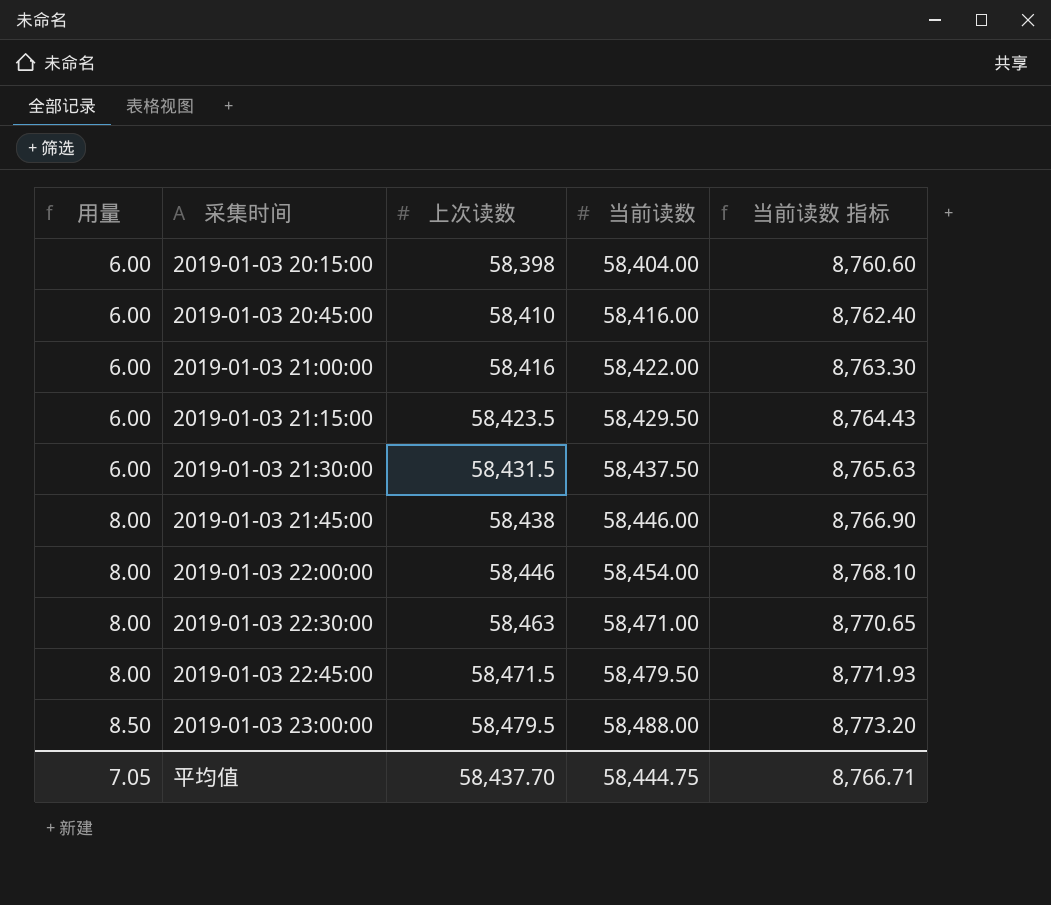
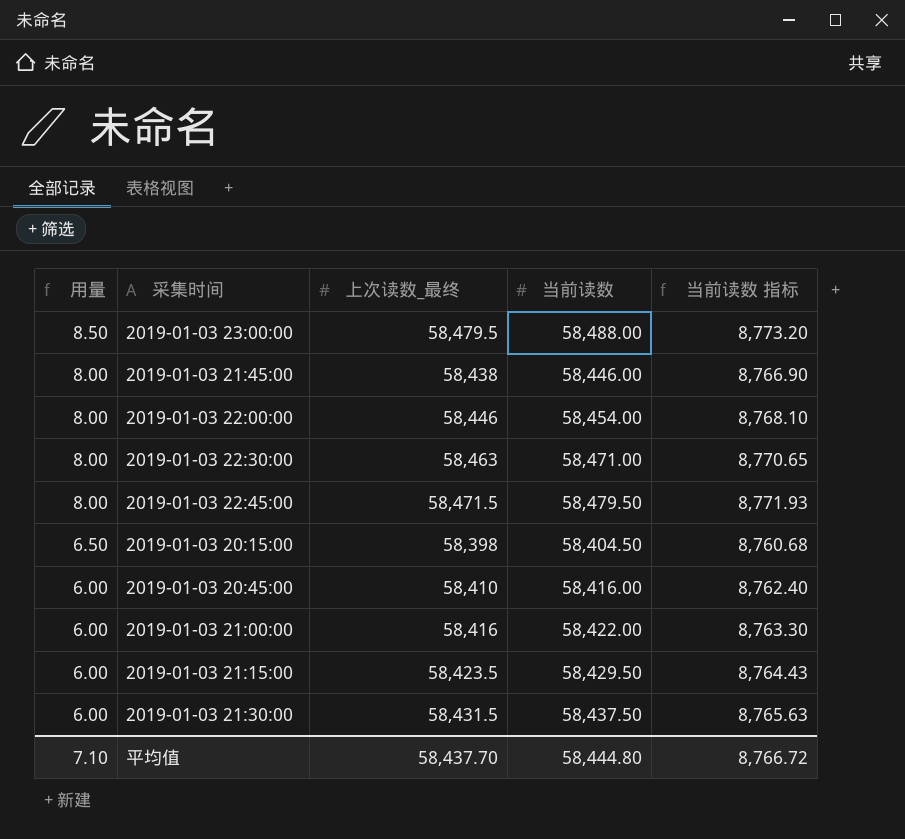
row order: 用量 ascending -> 用量 descending
column name: 上次读数 -> 上次读数_最终
2019-01-03 20:15:00 | 用量: 6.00 -> 6.50
2019-01-03 20:15:00 | 当前读数: 58,404.00 -> 58,404.50
2019-01-03 20:15:00 | 当前读数 指标: 8,760.60 -> 8,760.68
平均值 | 用量: 7.05 -> 7.10
平均值 | 当前读数: 58,444.75 -> 58,444.80
平均值 | 当前读数 指标: 8,766.71 -> 8,766.72

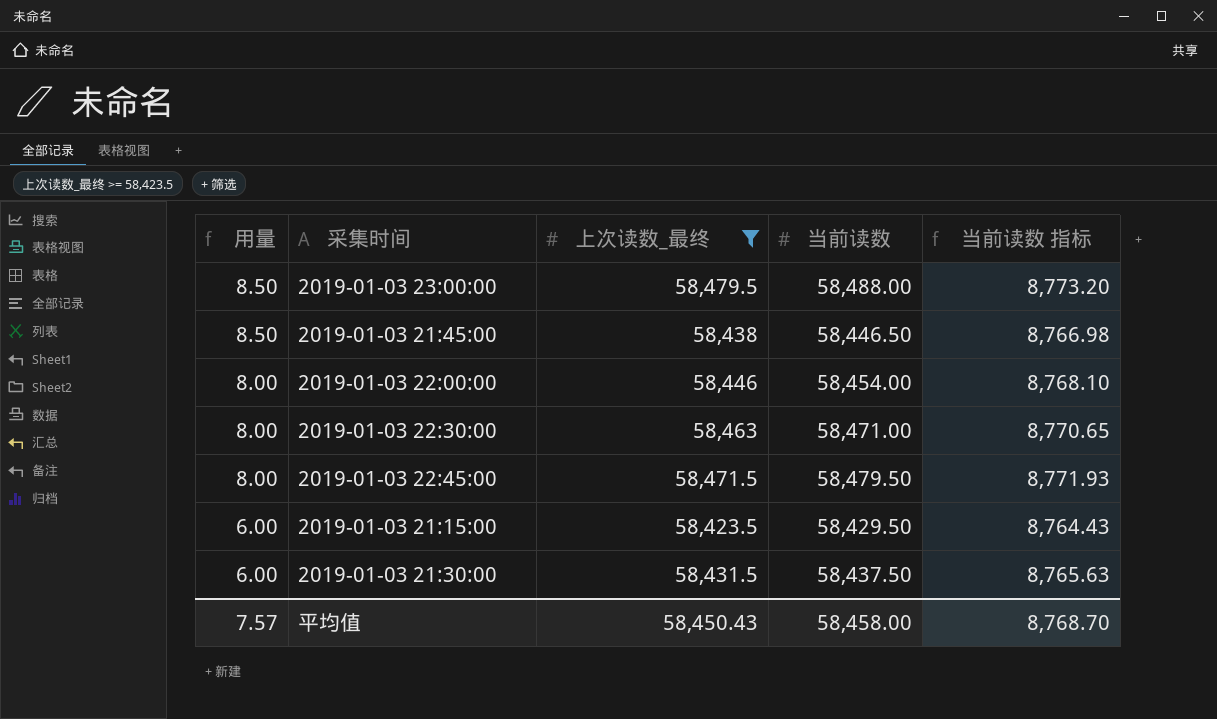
filter: none -> 上次读数_最终 >= 58,423.5
2019-01-03 21:45:00 | 用量: 8.00 -> 8.50
2019-01-03 21:45:00 | 当前读数: 58,446.00 -> 58,446.50
2019-01-03 21:45:00 | 当前读数 指标: 8,766.90 -> 8,766.98
平均值 | 用量: 7.10 -> 7.57
平均值 | 上次读数_最终: 58,437.70 -> 58,450.43
平均值 | 当前读数: 58,444.80 -> 58,458.00
平均值 | 当前读数 指标: 8,766.72 -> 8,768.70

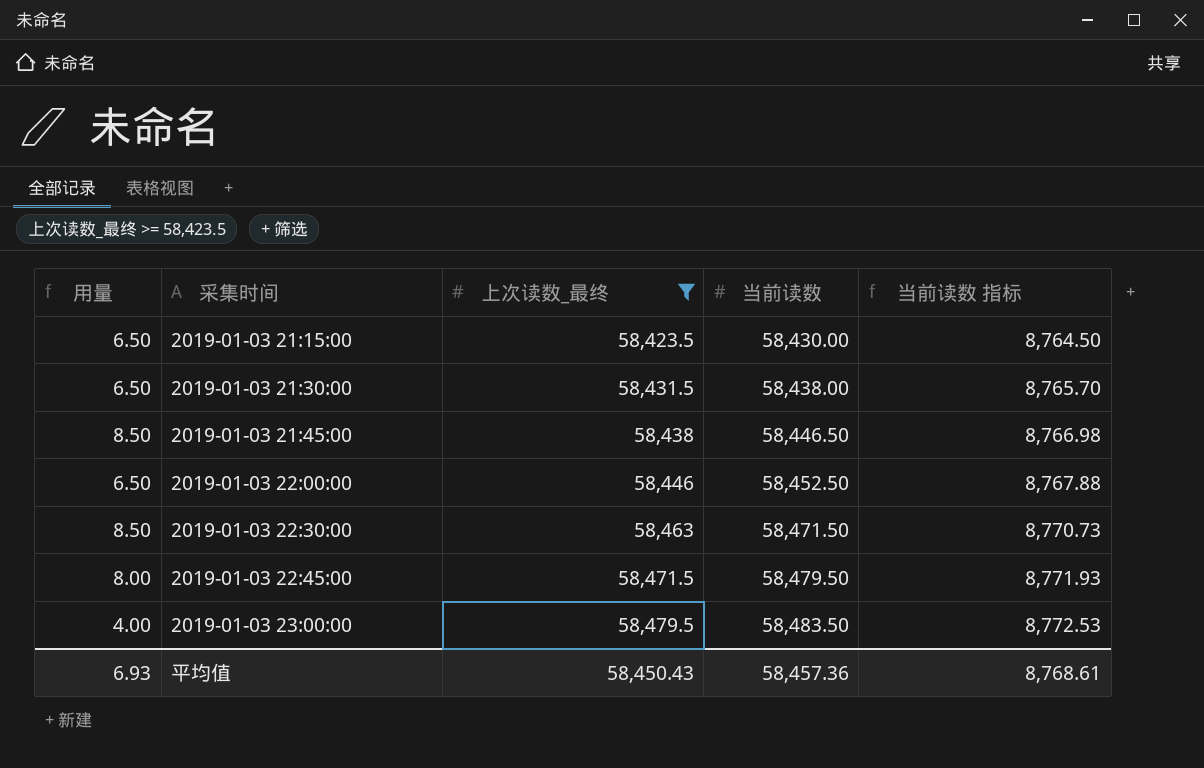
row order: 用量 descending -> 采集时间 ascending
2019-01-03 21:15:00 | 用量: 6.00 -> 6.50
2019-01-03 21:15:00 | 当前读数: 58,429.50 -> 58,430.00
2019-01-03 21:15:00 | 当前读数 指标: 8,764.43 -> 8,764.50
2019-01-03 21:30:00 | 用量: 6.00 -> 6.50
2019-01-03 21:30:00 | 当前读数: 58,437.50 -> 58,438.00
2019-01-03 21:30:00 | 当前读数 指标: 8,765.63 -> 8,765.70
2019-01-03 22:00:00 | 用量: 8.00 -> 6.50
2019-01-03 22:00:00 | 当前读数: 58,454.00 -> 58,452.50
2019-01-03 22:00:00 | 当前读数 指标: 8,768.10 -> 8,767.88
2019-01-03 22:30:00 | 用量: 8.00 -> 8.50
2019-01-03 22:30:00 | 当前读数: 58,471.00 -> 58,471.50
2019-01-03 22:30:00 | 当前读数 指标: 8,770.65 -> 8,770.73
2019-01-03 23:00:00 | 用量: 8.50 -> 4.00
2019-01-03 23:00:00 | 当前读数: 58,488.00 -> 58,483.50
2019-01-03 23:00:00 | 当前读数 指标: 8,773.20 -> 8,772.53
平均值 | 用量: 7.57 -> 6.93
平均值 | 当前读数: 58,458.00 -> 58,457.36
平均值 | 当前读数 指标: 8,768.70 -> 8,768.61

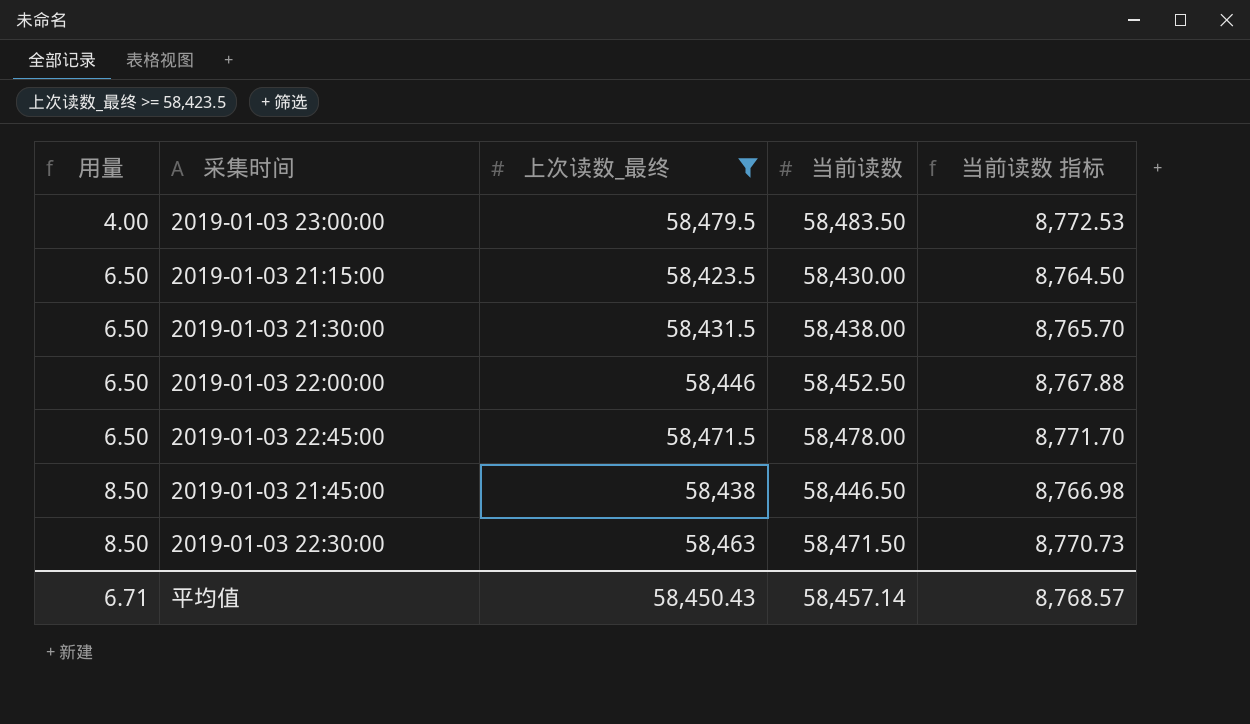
row order: 采集时间 ascending -> 用量 ascending
2019-01-03 22:45:00 | 用量: 8.00 -> 6.50
2019-01-03 22:45:00 | 当前读数: 58,479.50 -> 58,478.00
2019-01-03 22:45:00 | 当前读数 指标: 8,771.93 -> 8,771.70
平均值 | 用量: 6.93 -> 6.71
平均值 | 当前读数: 58,457.36 -> 58,457.14
平均值 | 当前读数 指标: 8,768.61 -> 8,768.57

